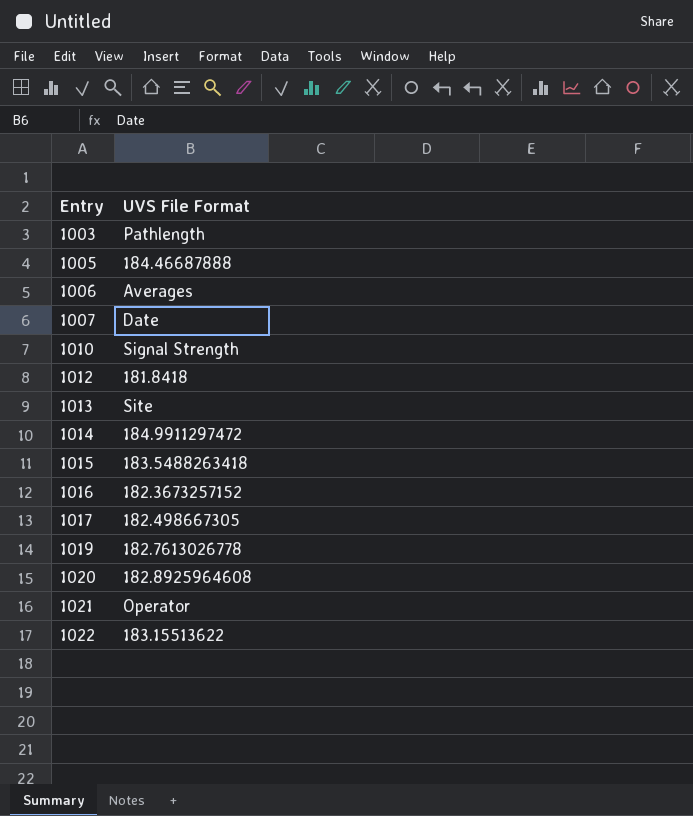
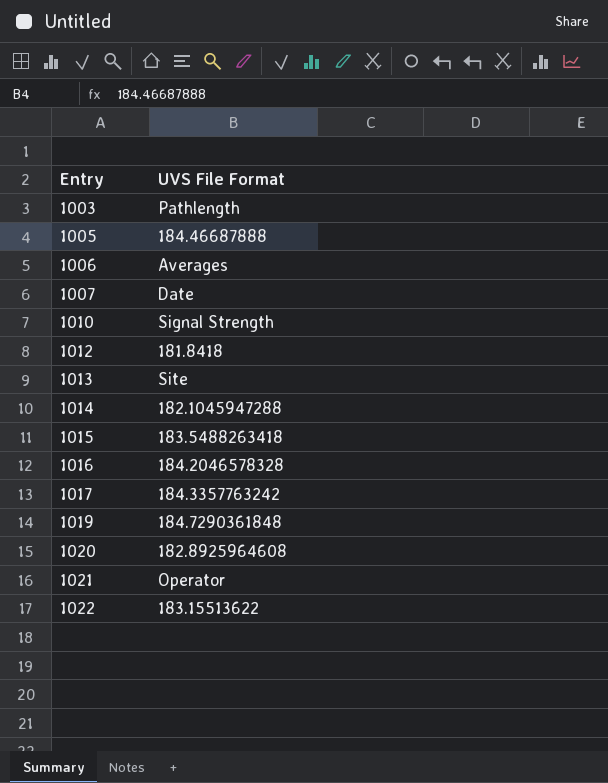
1014 | UVS File Format: 184.9911297472 -> 182.1045947288
1016 | UVS File Format: 182.3673257152 -> 184.2046578328
1017 | UVS File Format: 182.498667305 -> 184.3357763242
1019 | UVS File Format: 182.7613026778 -> 184.7290361848

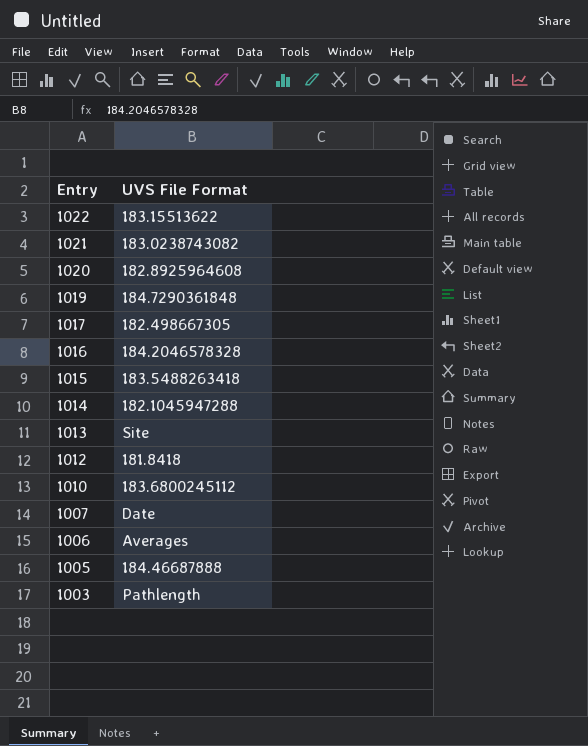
row order: Entry ascending -> Entry descending
1021 | UVS File Format: Operator -> 183.0238743082
1017 | UVS File Format: 184.3357763242 -> 182.498667305
1010 | UVS File Format: Signal Strength -> 183.6800245112

